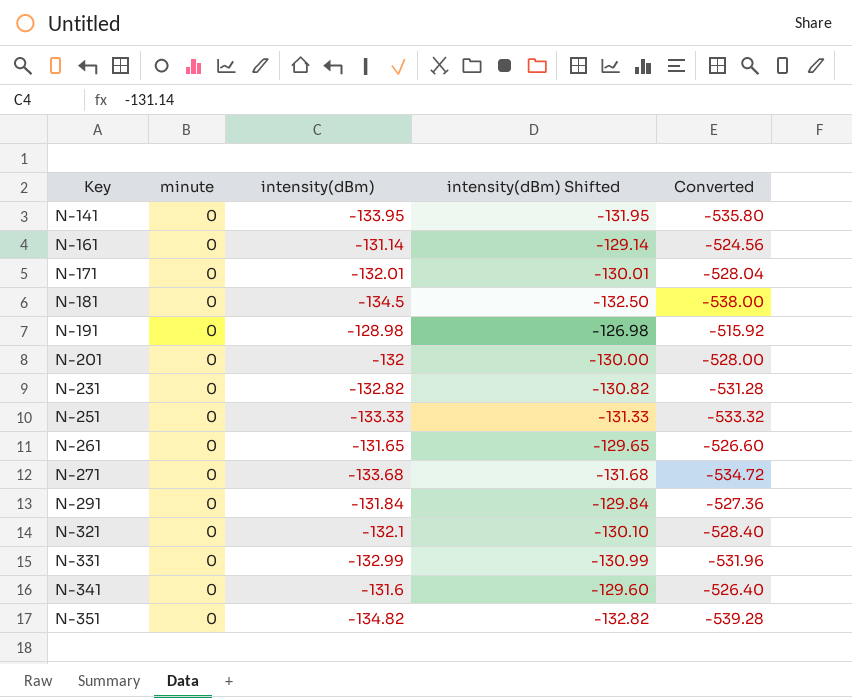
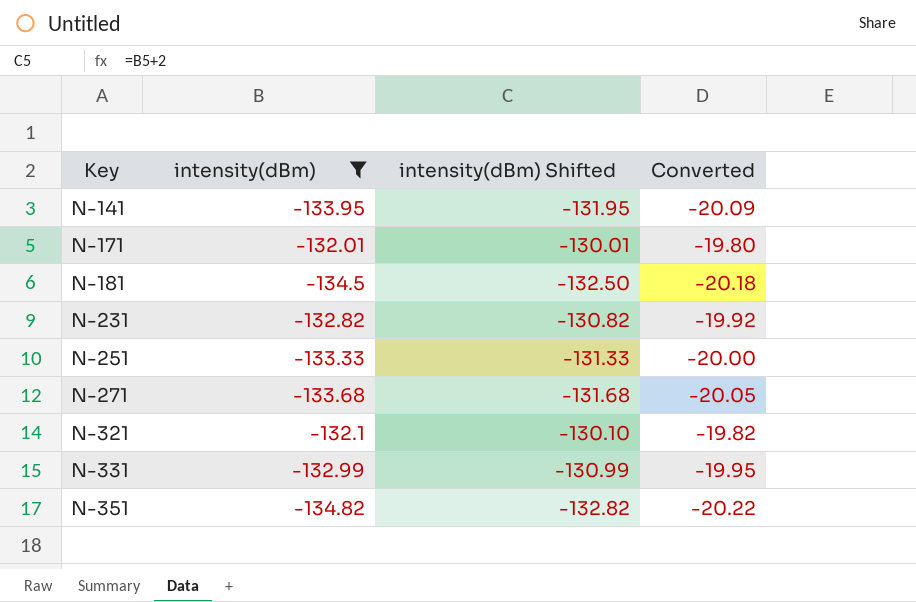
filter: none -> intensity(dBm) <= -132.01
column minute | position: 2 -> none
column Converted | formula: [intensity(dBm)] * 4 -> [intensity(dBm)] * 0.15

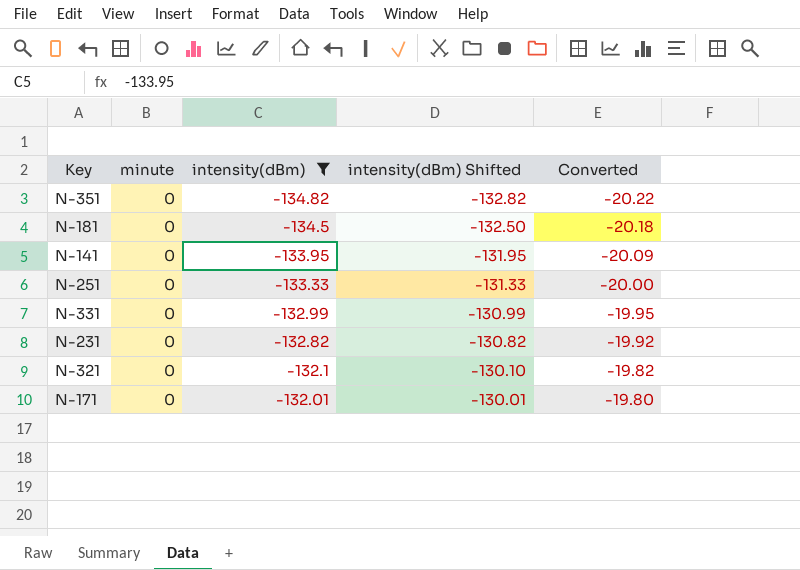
row order: Key ascending -> intensity(dBm) ascending
column minute | position: none -> 2
row N-271: -133.68 | -131.68 | -20.05 -> none

